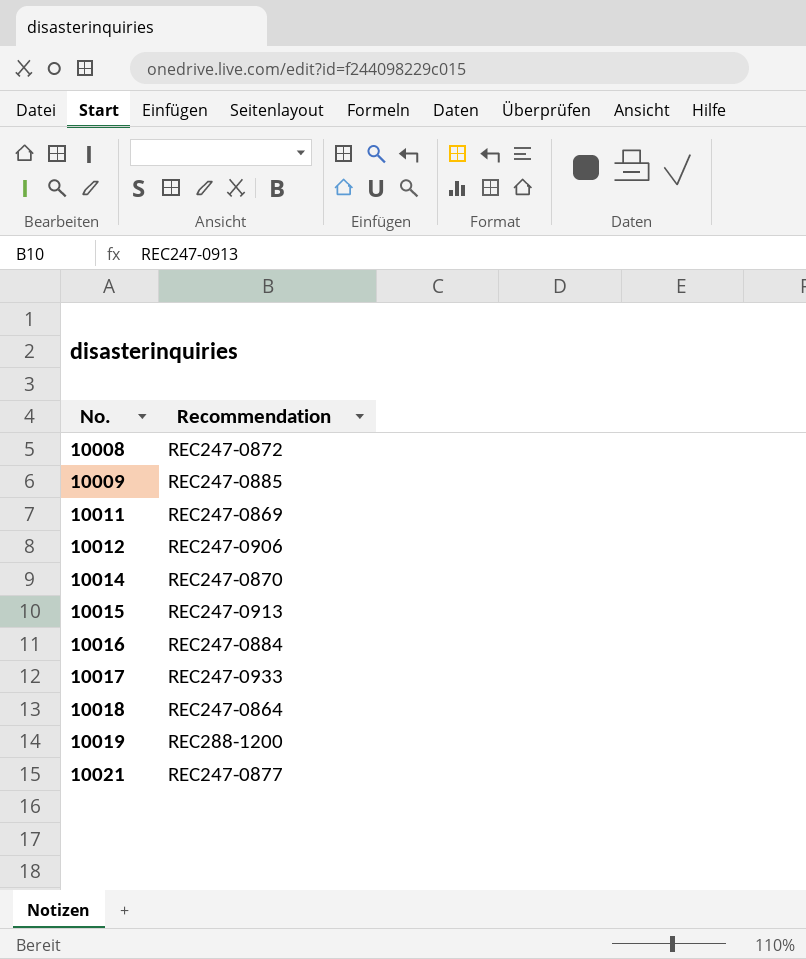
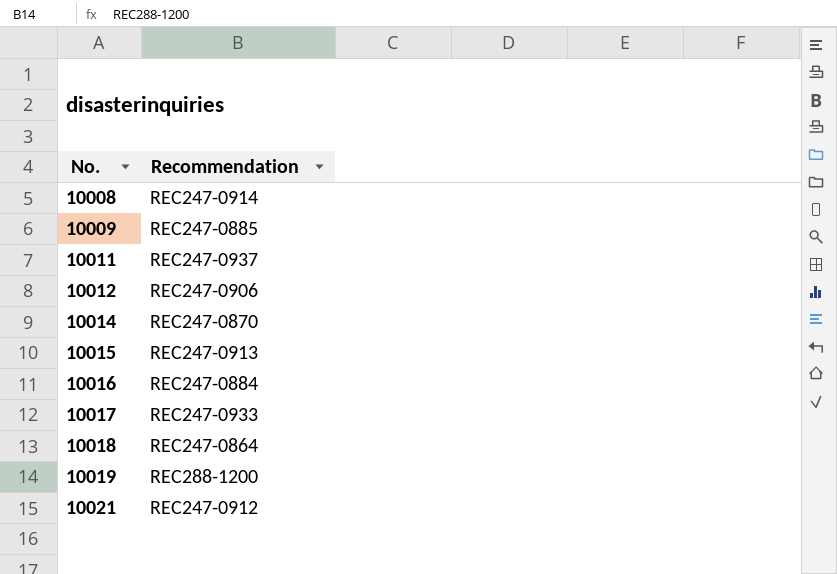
10008 | Recommendation: REC247-0872 -> REC247-0914
10011 | Recommendation: REC247-0869 -> REC247-0937
10021 | Recommendation: REC247-0877 -> REC247-0912

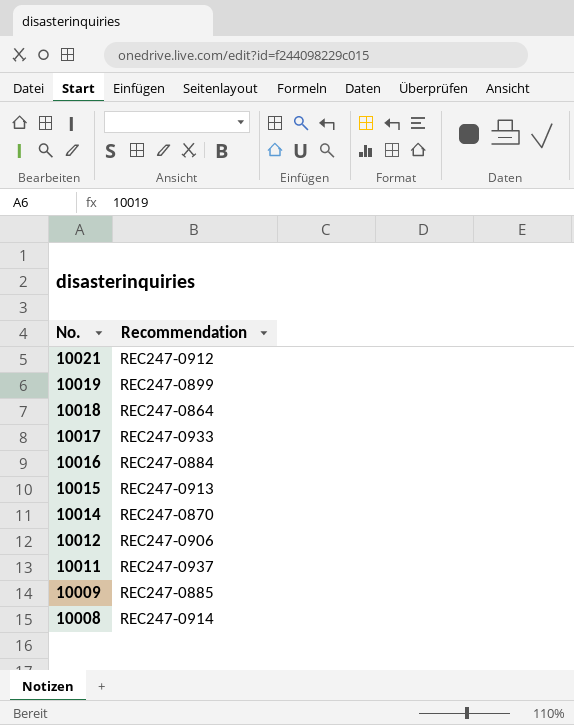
row order: No. ascending -> No. descending
10019 | Recommendation: REC288-1200 -> REC247-0899

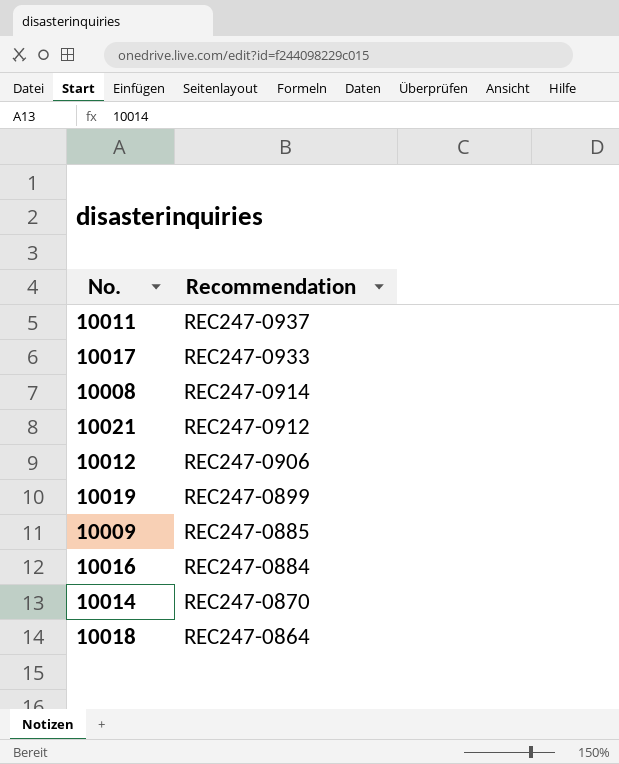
row order: No. descending -> Recommendation descending
row 10015: REC247-0913 -> none

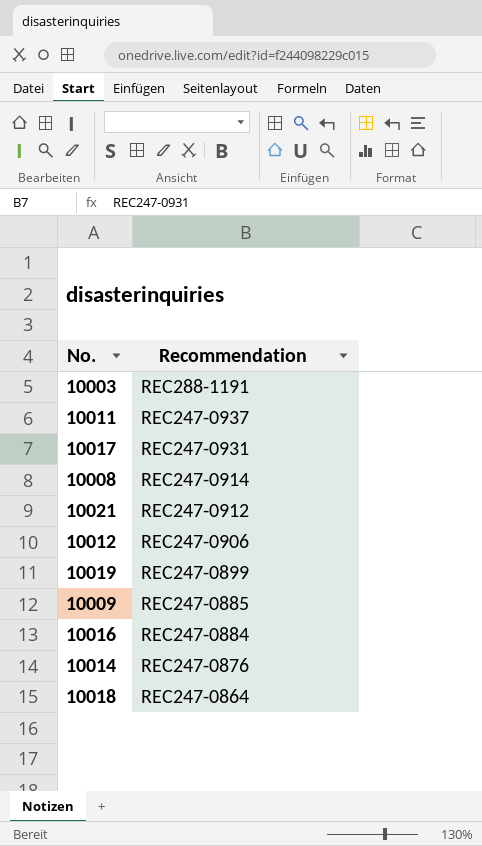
row 10003: none -> REC288-1191
10017 | Recommendation: REC247-0933 -> REC247-0931
10014 | Recommendation: REC247-0870 -> REC247-0876

